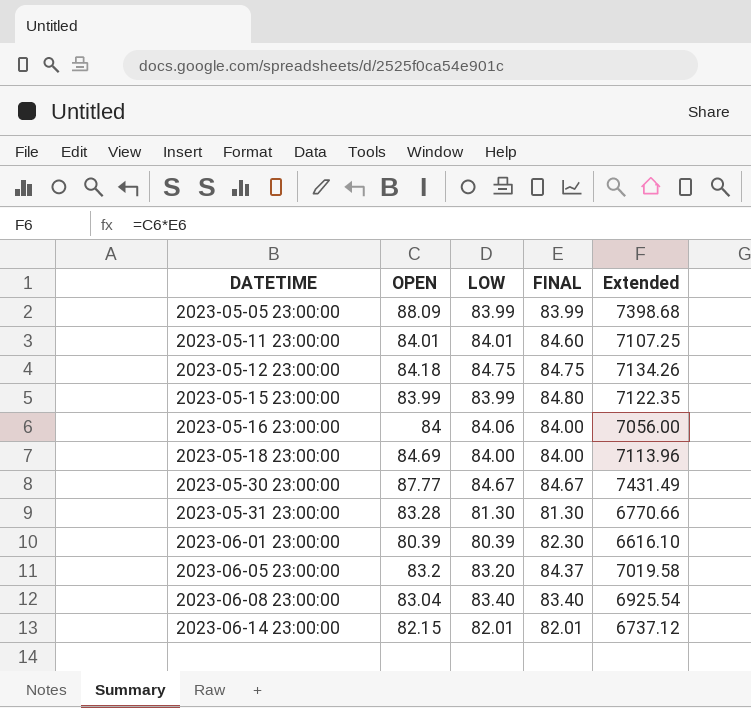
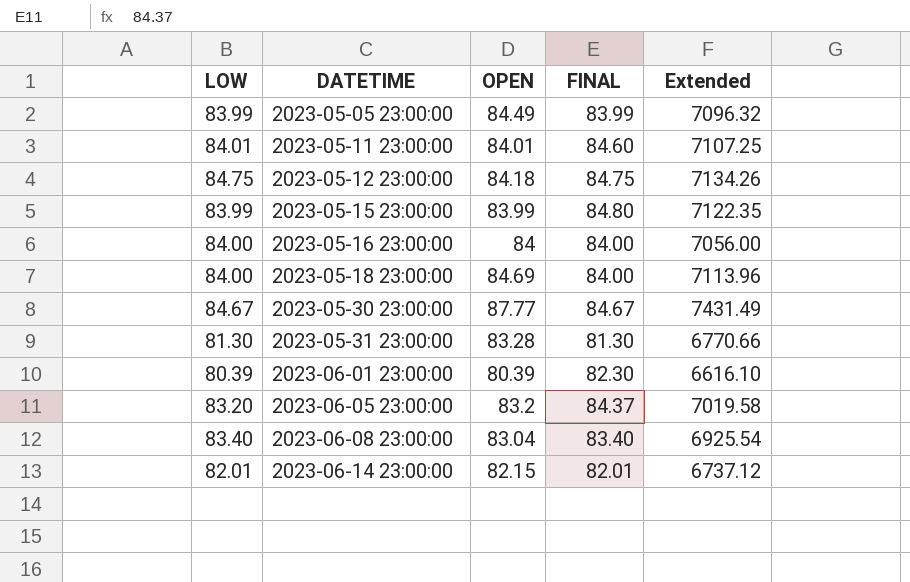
column LOW | position: 3 -> 1
2023-05-05 23:00:00 | OPEN: 88.09 -> 84.49
2023-05-05 23:00:00 | Extended: 7398.68 -> 7096.32
2023-05-16 23:00:00 | LOW: 84.06 -> 84.00

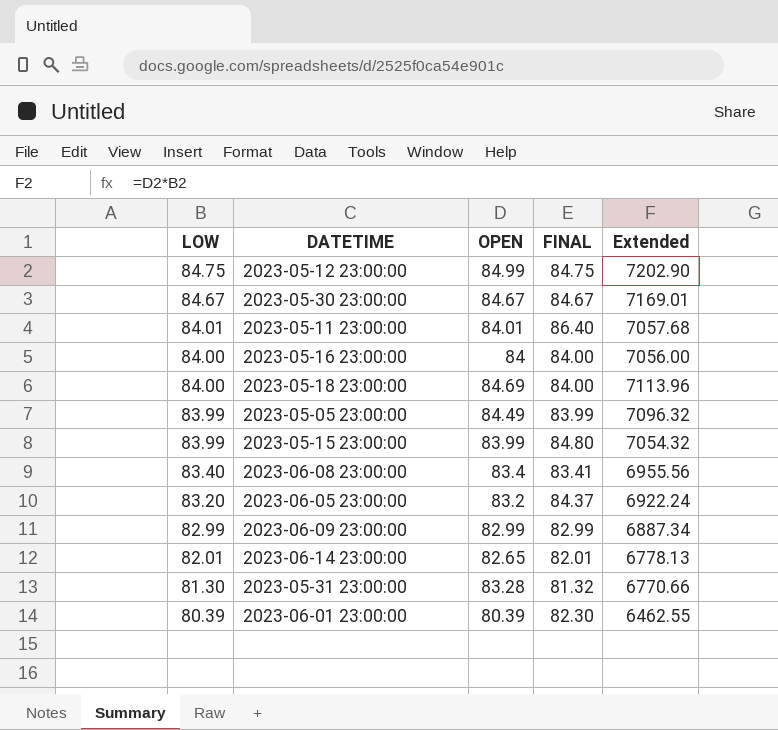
row order: DATETIME ascending -> LOW descending
column Extended | formula: [OPEN] * [FINAL] -> [LOW] * [OPEN]
2023-05-12 23:00:00 | OPEN: 84.18 -> 84.99
2023-05-30 23:00:00 | OPEN: 87.77 -> 84.67
2023-05-11 23:00:00 | FINAL: 84.60 -> 86.40
2023-06-08 23:00:00 | OPEN: 83.04 -> 83.4
2023-06-08 23:00:00 | FINAL: 83.40 -> 83.41
row 2023-06-09 23:00:00: none -> 82.99 | 82.99 | 82.99 | 6887.34
2023-06-14 23:00:00 | OPEN: 82.15 -> 82.65
2023-05-31 23:00:00 | FINAL: 81.30 -> 81.32

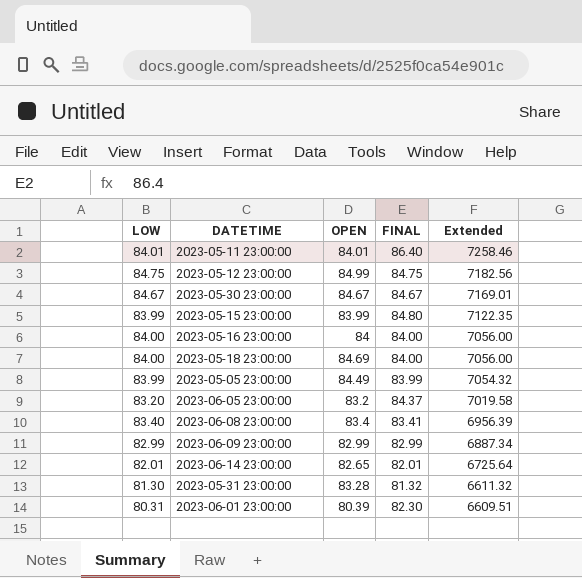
row order: LOW descending -> Extended descending
column Extended | formula: [LOW] * [OPEN] -> [LOW] * [FINAL]
2023-06-01 23:00:00 | LOW: 80.39 -> 80.31

